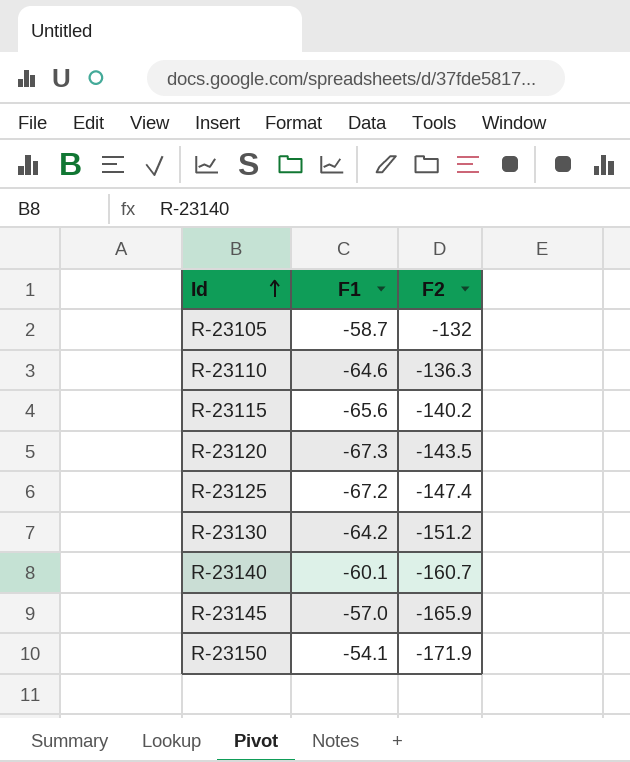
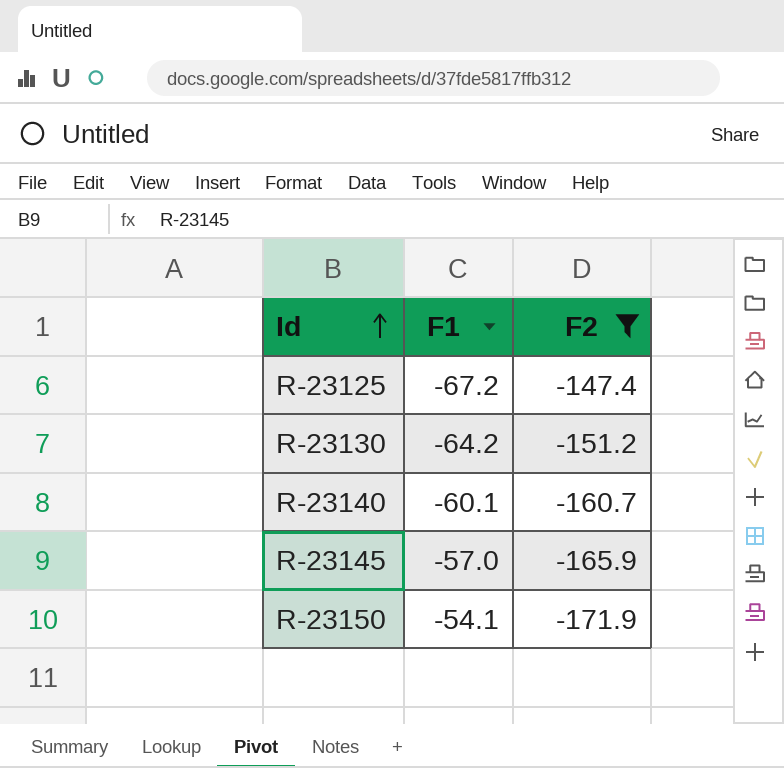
filter: none -> F2 <= -147.4

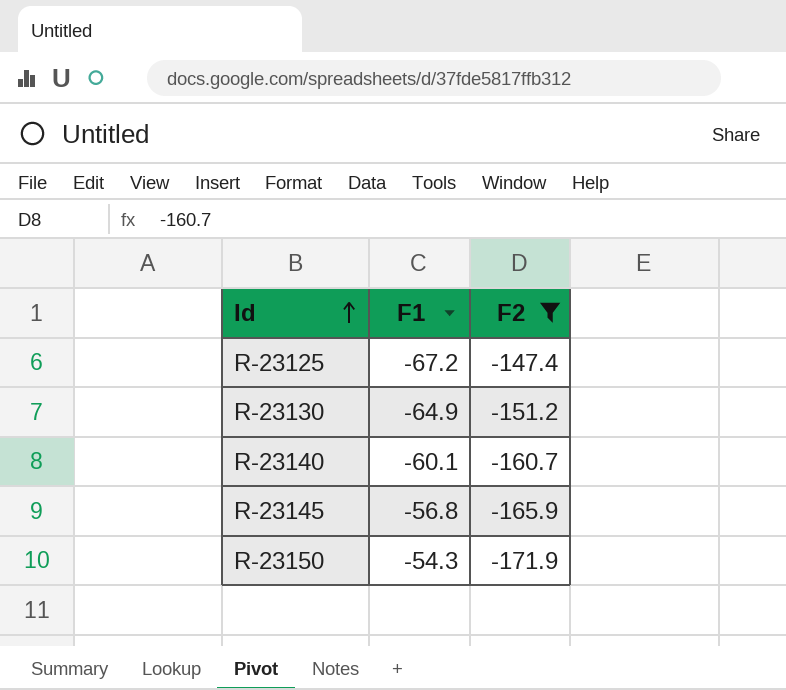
R-23130 | F1: -64.2 -> -64.9
R-23145 | F1: -57.0 -> -56.8
R-23150 | F1: -54.1 -> -54.3

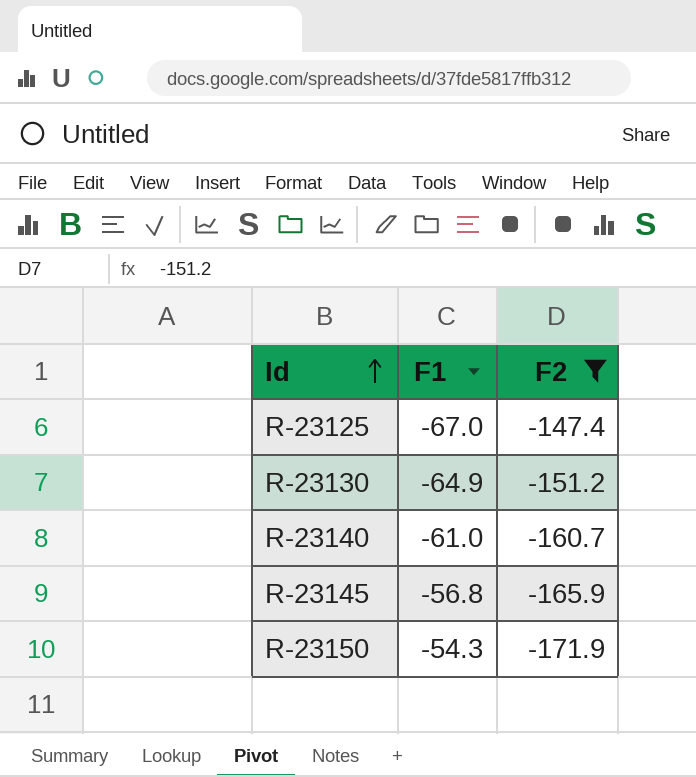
R-23125 | F1: -67.2 -> -67.0
R-23140 | F1: -60.1 -> -61.0

